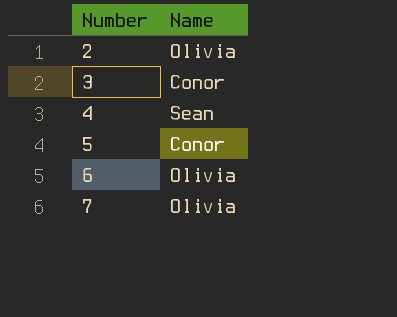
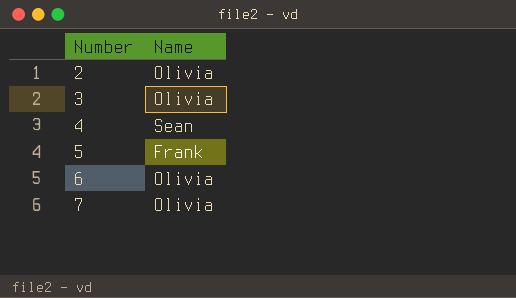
3 | Name: Conor -> Olivia
5 | Name: Conor -> Frank

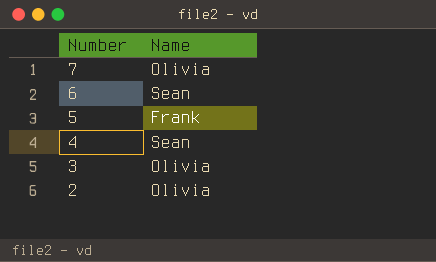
row order: Number ascending -> Number descending
6 | Name: Olivia -> Sean

